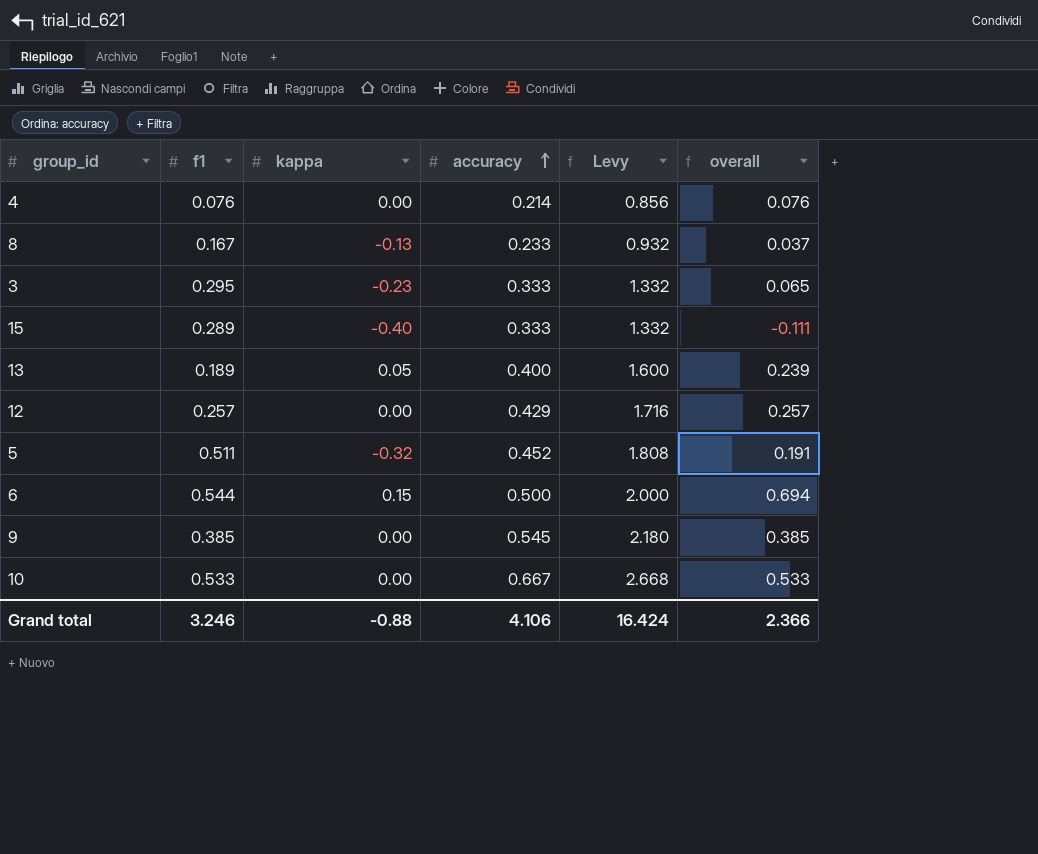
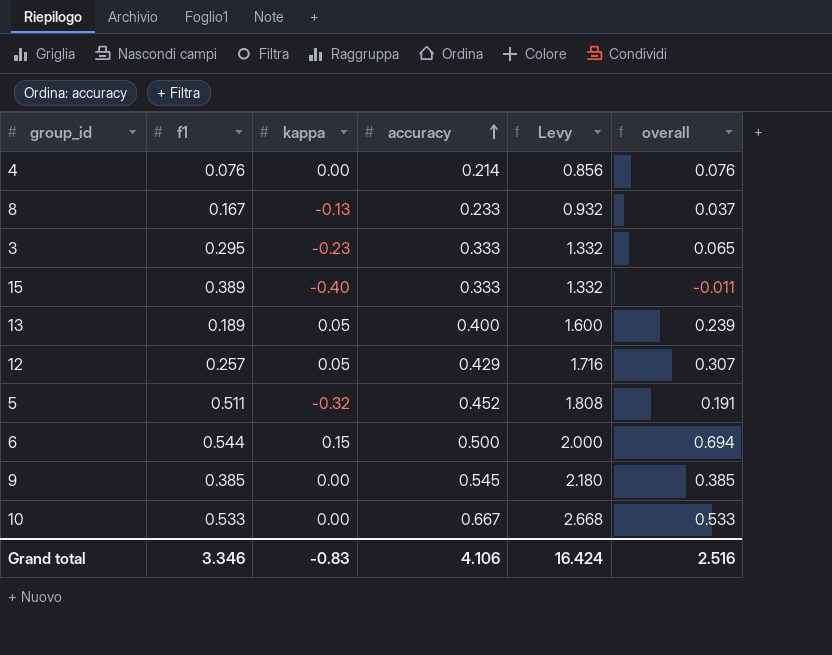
15 | f1: 0.289 -> 0.389
15 | overall: -0.111 -> -0.011
12 | kappa: 0.00 -> 0.05
12 | overall: 0.257 -> 0.307
Grand total | f1: 3.246 -> 3.346
Grand total | kappa: -0.88 -> -0.83
Grand total | overall: 2.366 -> 2.516

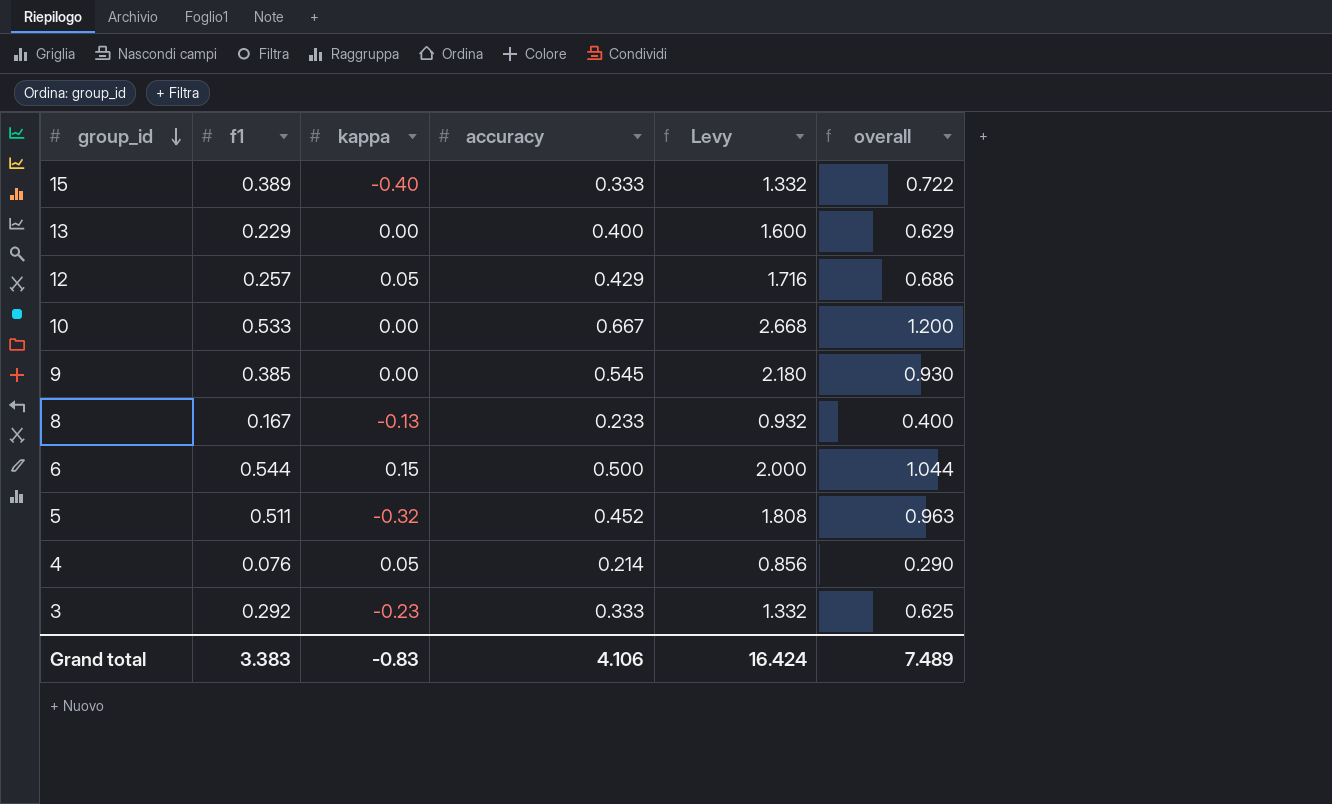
row order: accuracy ascending -> group_id descending
column overall | formula: [f1] + [kappa] -> [f1] + [accuracy]
13 | f1: 0.189 -> 0.229
13 | kappa: 0.05 -> 0.00
4 | kappa: 0.00 -> 0.05
3 | f1: 0.295 -> 0.292
Grand total | f1: 3.346 -> 3.383
Grand total | overall: 2.516 -> 7.489

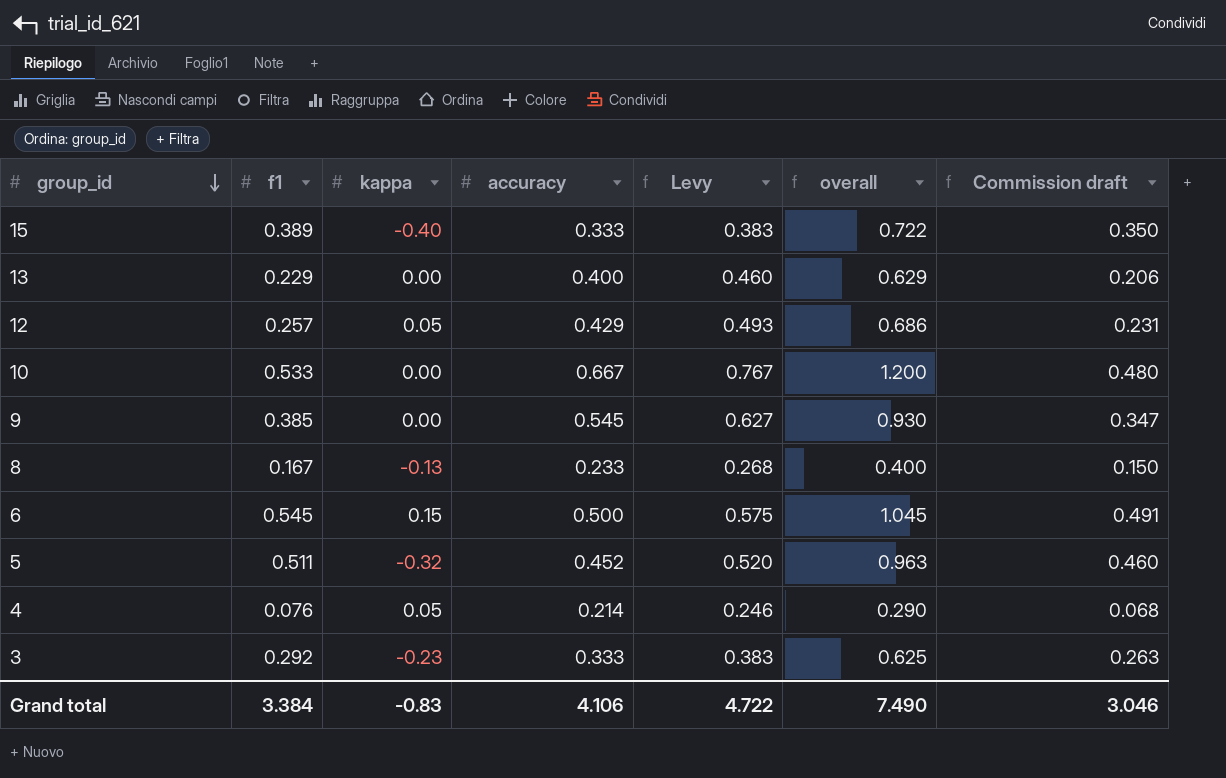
column Levy | formula: [accuracy] * 4 -> [accuracy] * 1.15
column Commission draft | formula: none -> [f1] * 0.9
6 | f1: 0.544 -> 0.545
6 | overall: 1.044 -> 1.045
Grand total | f1: 3.383 -> 3.384
Grand total | Levy: 16.424 -> 4.722
Grand total | overall: 7.489 -> 7.490

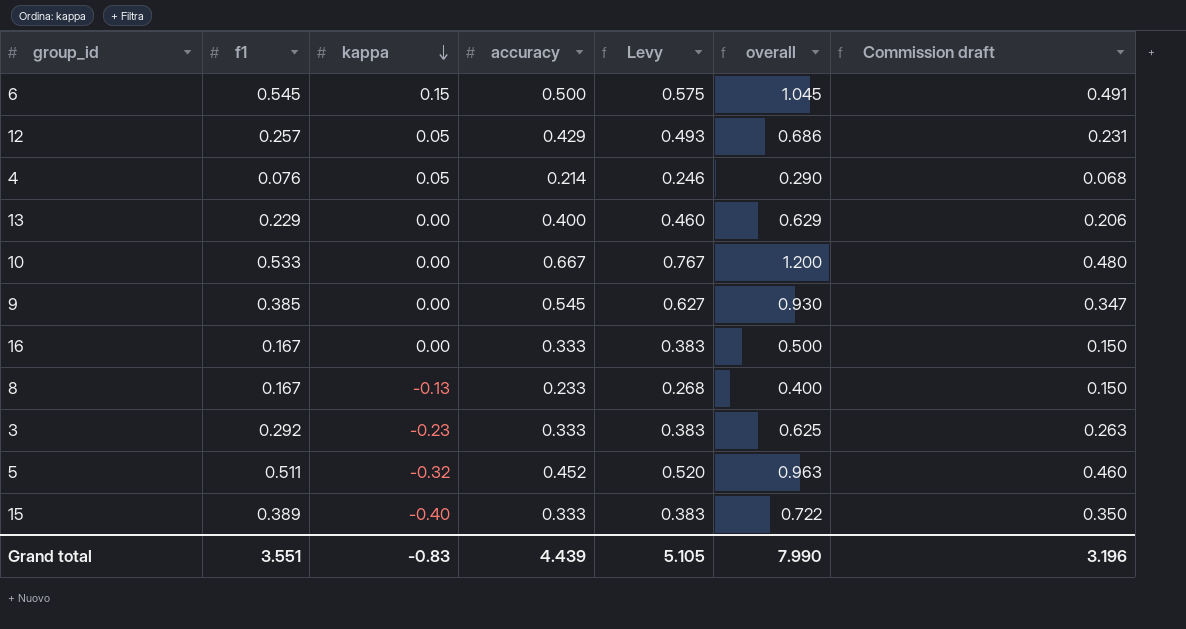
row order: group_id descending -> kappa descending
row 16: none -> 0.167 | 0.00 | 0.333 | 0.383 | 0.500 | 0.150
Grand total | f1: 3.384 -> 3.551
Grand total | accuracy: 4.106 -> 4.439
Grand total | Levy: 4.722 -> 5.105
Grand total | overall: 7.490 -> 7.990
Grand total | Commission draft: 3.046 -> 3.196

